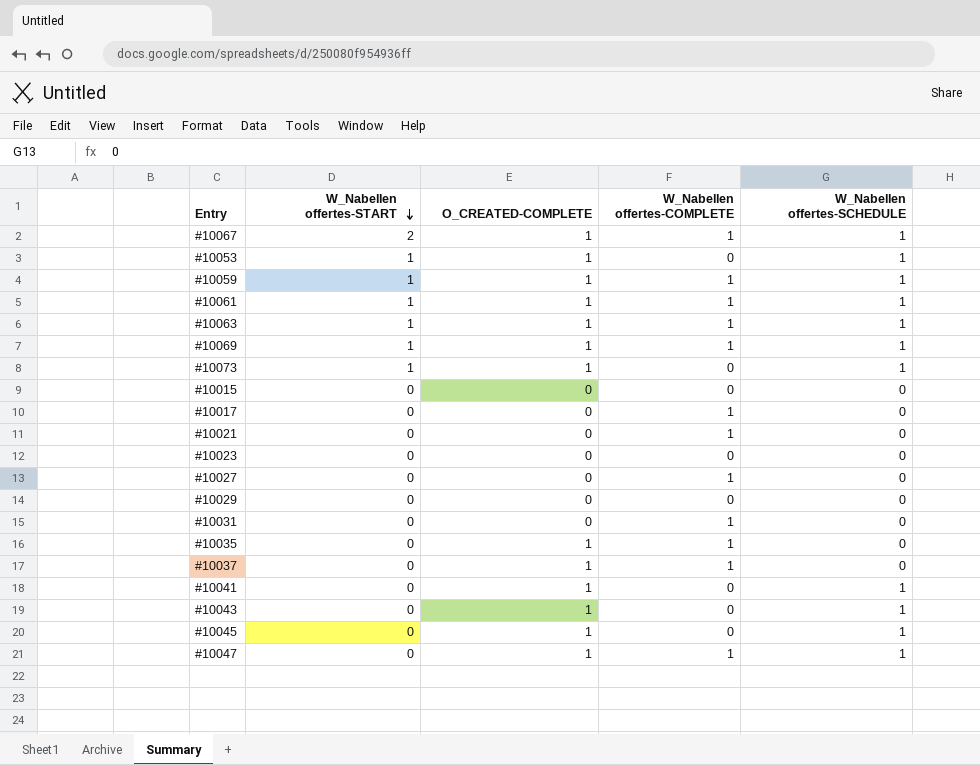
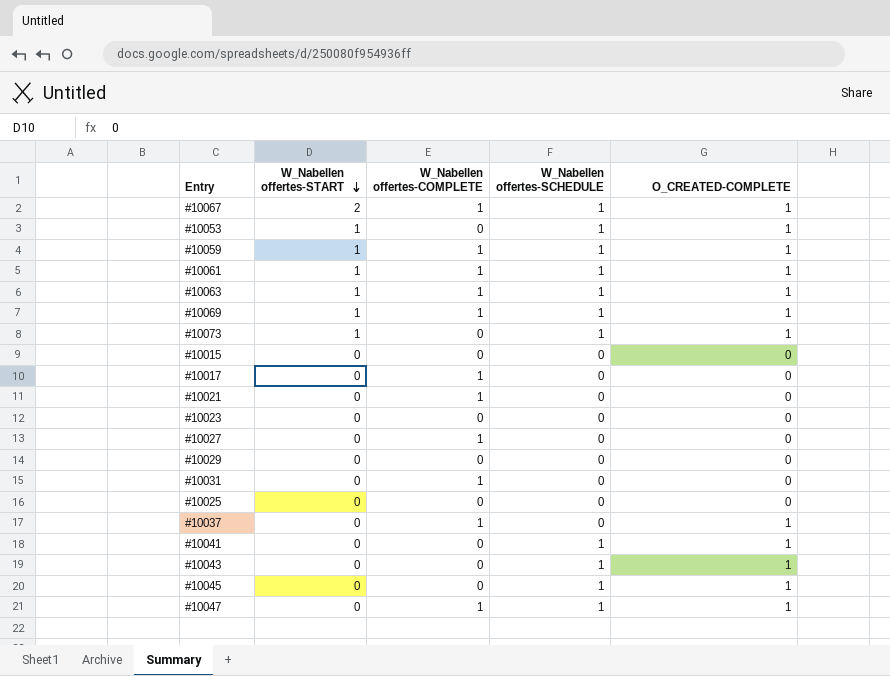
column O_CREATED-COMPLETE | position: 3 -> 5
row #10035: 0 | 1 | 1 | 0 -> none
row #10025: none -> 0 | 0 | 0 | 0

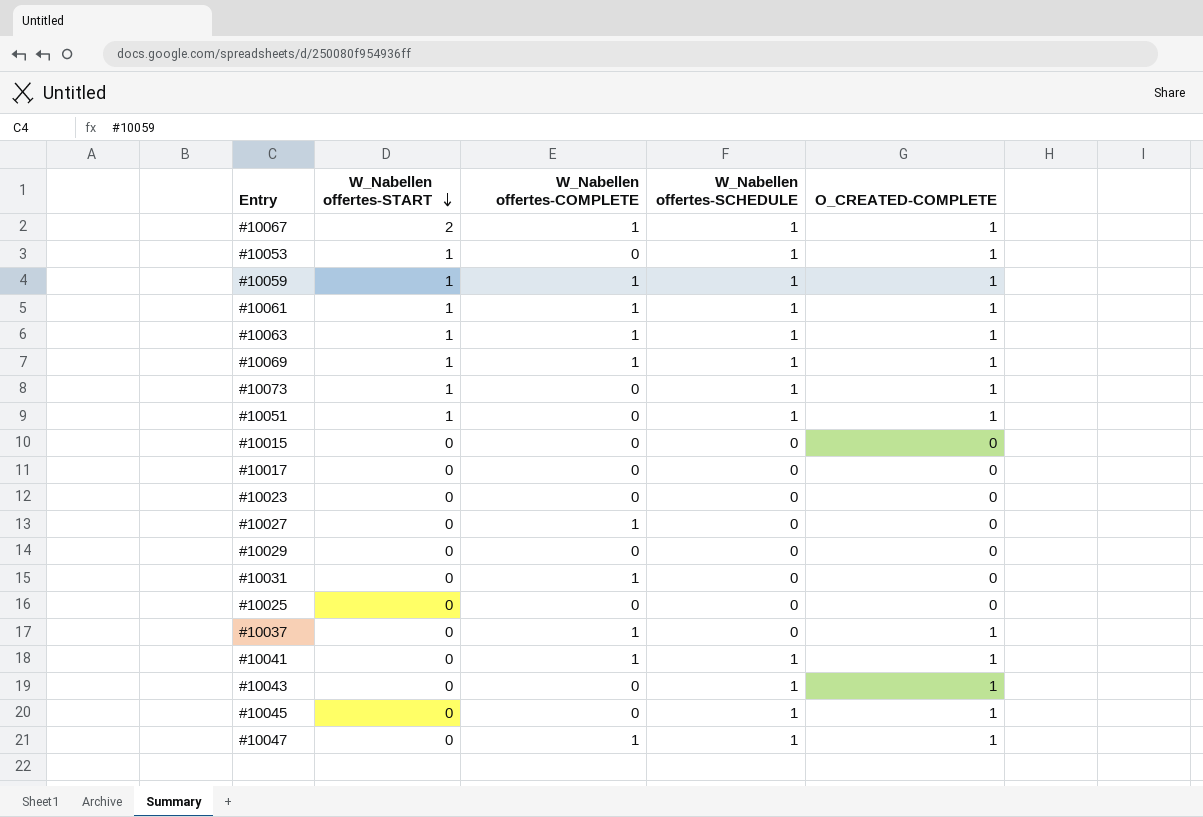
row #10021: 0 | 1 | 0 | 0 -> none
row #10051: none -> 1 | 0 | 1 | 1
#10017 | W_Nabellen offertes-COMPLETE: 1 -> 0
#10041 | W_Nabellen offertes-COMPLETE: 0 -> 1

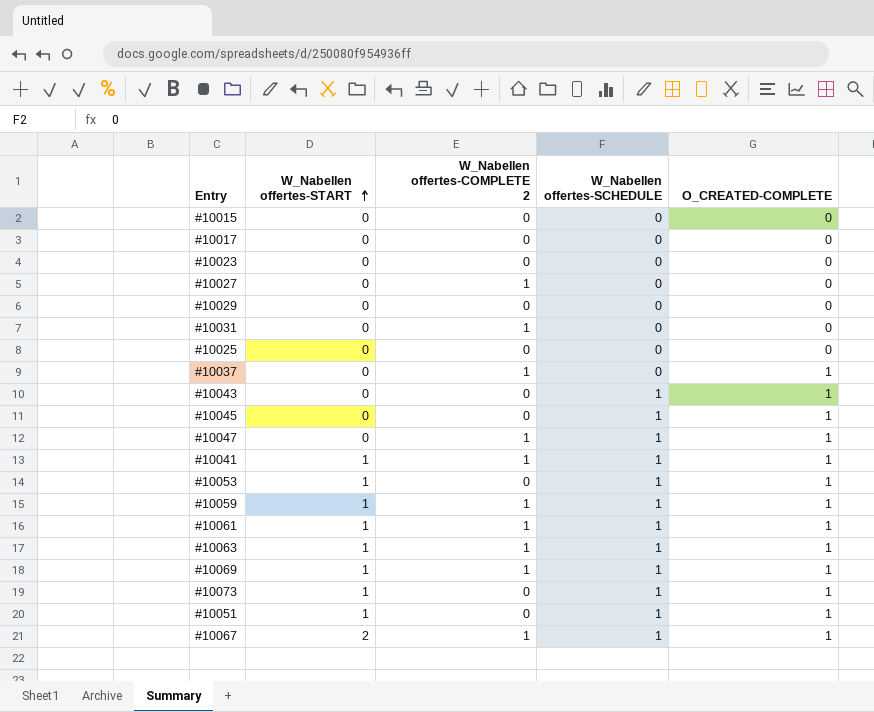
row order: W_Nabellen offertes-START descending -> W_Nabellen offertes-START ascending
column name: W_Nabellen offertes-COMPLETE -> W_Nabellen offertes-COMPLETE 2
#10041 | W_Nabellen offertes-START: 0 -> 1

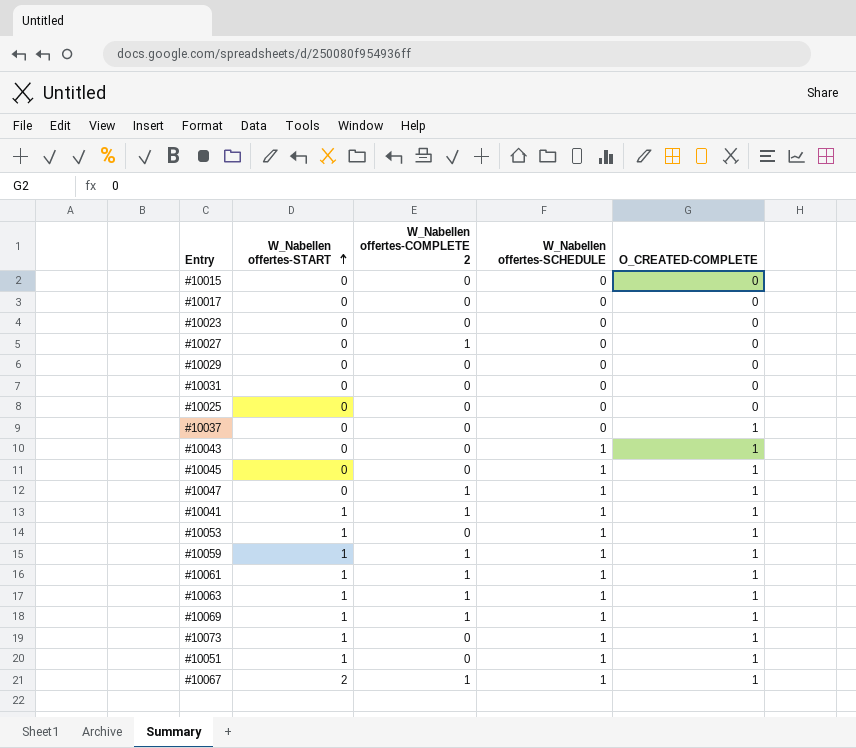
#10031 | W_Nabellen offertes-COMPLETE 2: 1 -> 0
#10037 | W_Nabellen offertes-COMPLETE 2: 1 -> 0

